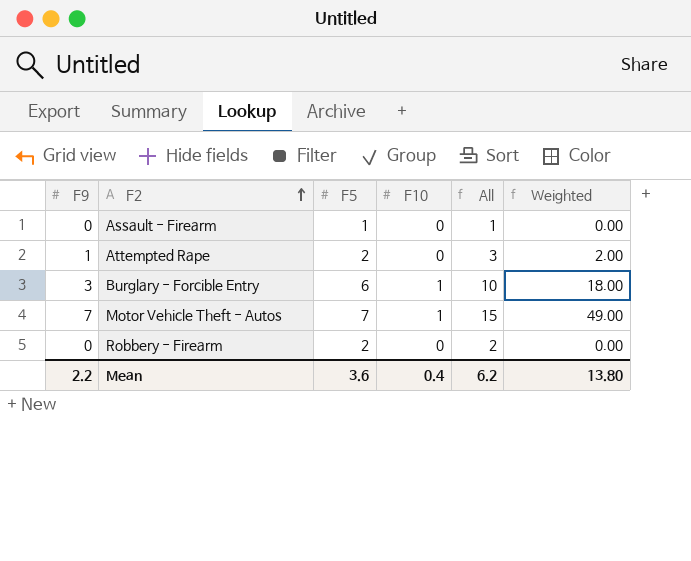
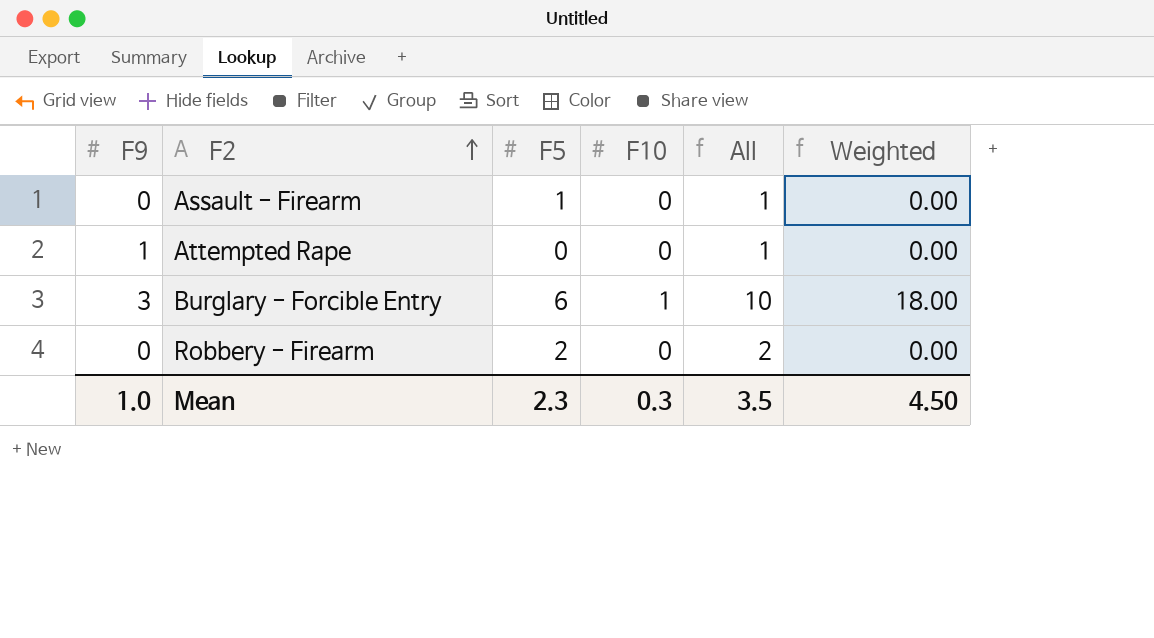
row Motor Vehicle Theft - Autos: 7 | 7 | 1 | 15 | 49.00 -> none
Attempted Rape | F5: 2 -> 0
Attempted Rape | All: 3 -> 1
Attempted Rape | Weighted: 2.00 -> 0.00
Mean | F9: 2.2 -> 1.0
Mean | F5: 3.6 -> 2.3
Mean | F10: 0.4 -> 0.3
Mean | All: 6.2 -> 3.5
Mean | Weighted: 13.80 -> 4.50

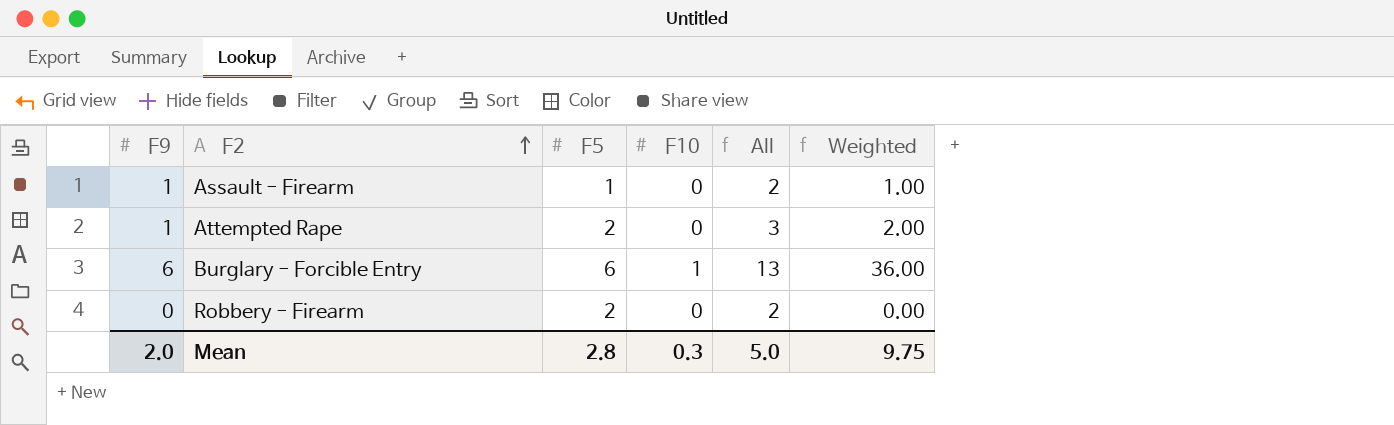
Assault - Firearm | F9: 0 -> 1
Assault - Firearm | All: 1 -> 2
Assault - Firearm | Weighted: 0.00 -> 1.00
Attempted Rape | F5: 0 -> 2
Attempted Rape | All: 1 -> 3
Attempted Rape | Weighted: 0.00 -> 2.00
Burglary - Forcible Entry | F9: 3 -> 6
Burglary - Forcible Entry | All: 10 -> 13
Burglary - Forcible Entry | Weighted: 18.00 -> 36.00
Mean | F9: 1.0 -> 2.0
Mean | F5: 2.3 -> 2.8
Mean | All: 3.5 -> 5.0
Mean | Weighted: 4.50 -> 9.75

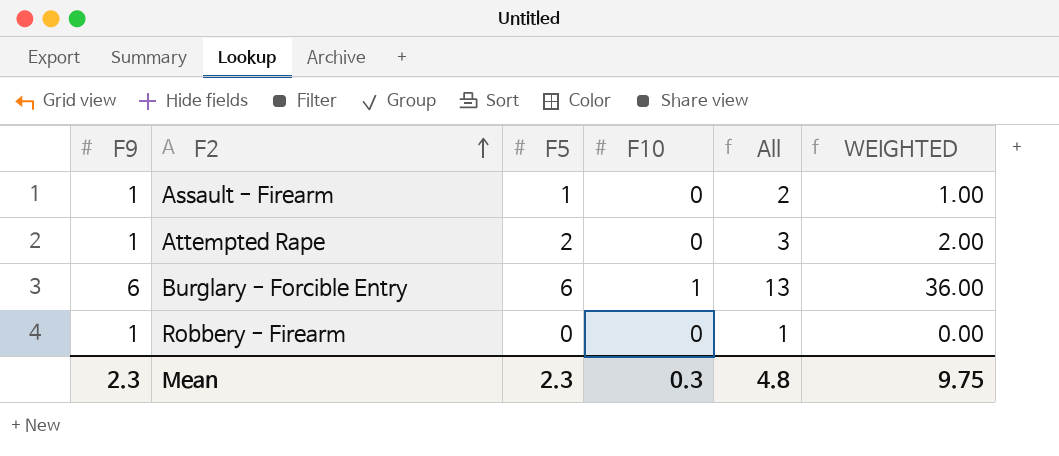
column name: Weighted -> WEIGHTED
Robbery - Firearm | F9: 0 -> 1
Robbery - Firearm | F5: 2 -> 0
Robbery - Firearm | All: 2 -> 1
Mean | F9: 2.0 -> 2.3
Mean | F5: 2.8 -> 2.3
Mean | All: 5.0 -> 4.8

